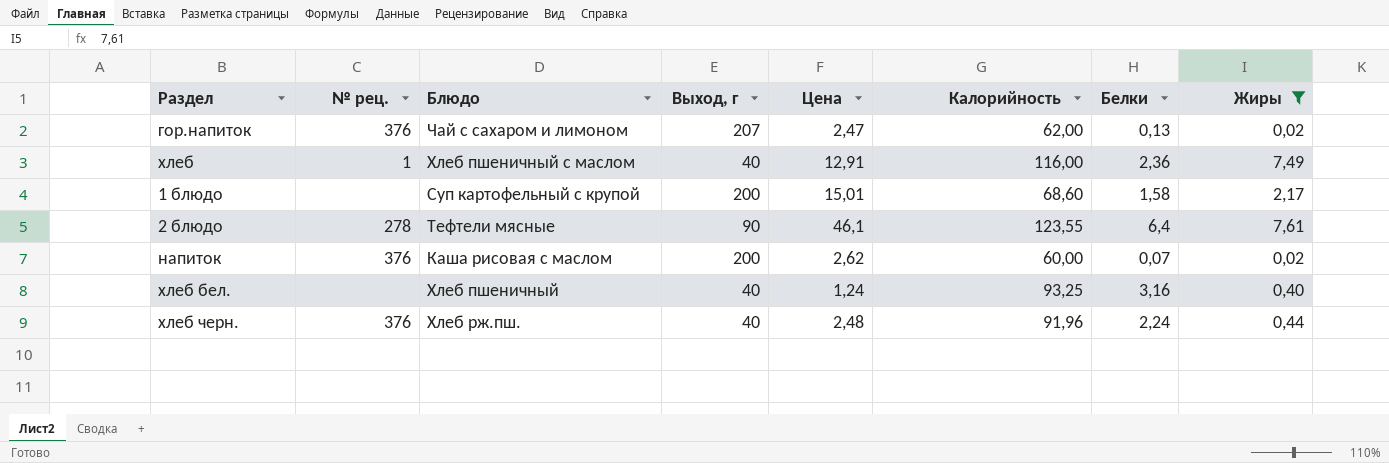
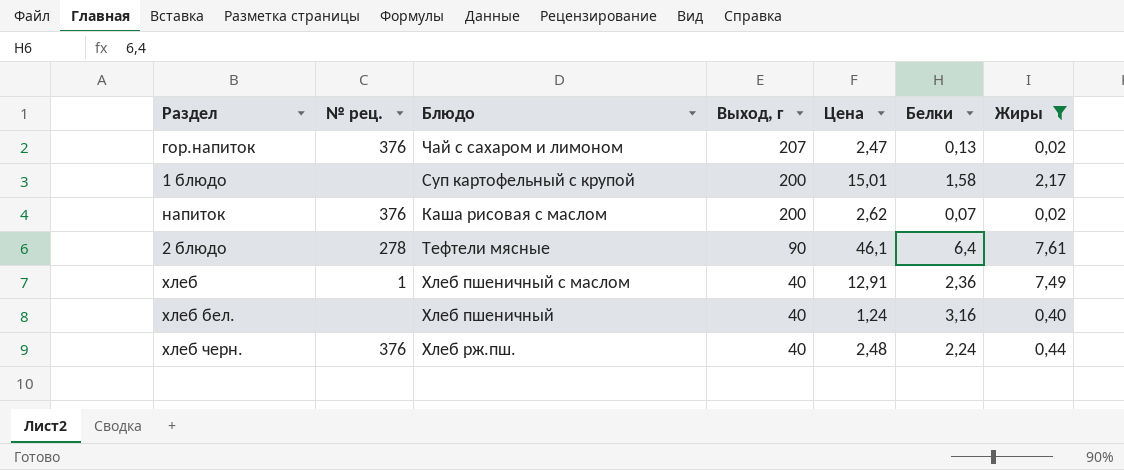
row order: none -> Выход, г descending
column Калорийность | position: 6 -> none

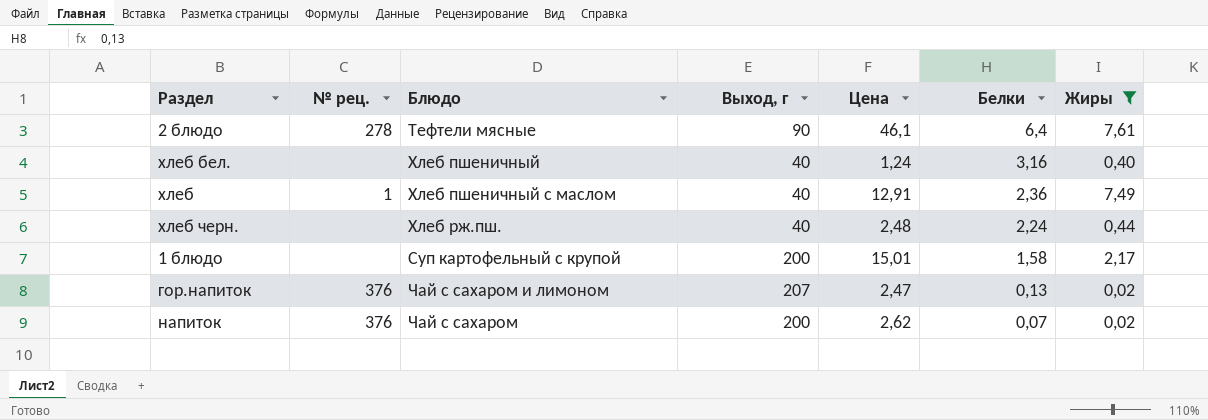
row order: Выход, г descending -> Белки descending
хлеб черн. | № рец.: 376 -> none
напиток | Блюдо: Каша рисовая с маслом -> Чай с сахаром

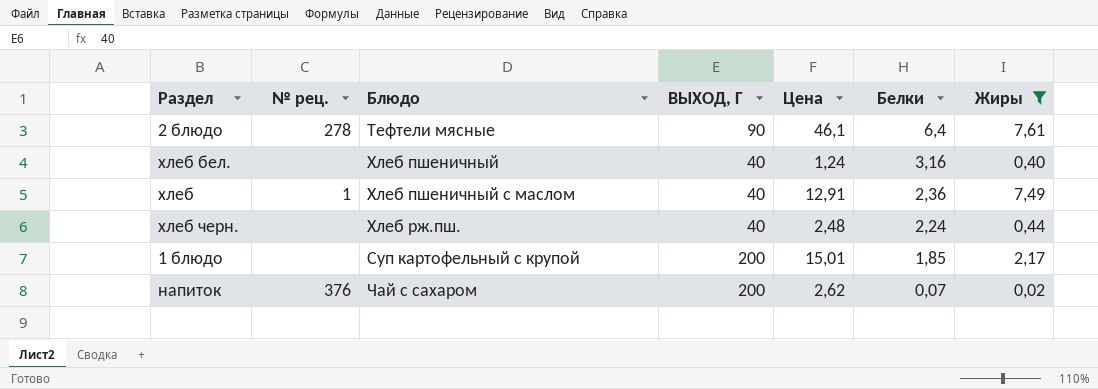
column name: Выход, г -> ВЫХОД, Г
row гор.напиток: 376 | Чай с сахаром и лимоном | 207 | 2,47 | 0,13 | 0,02 -> none
1 блюдо | Белки: 1,58 -> 1,85

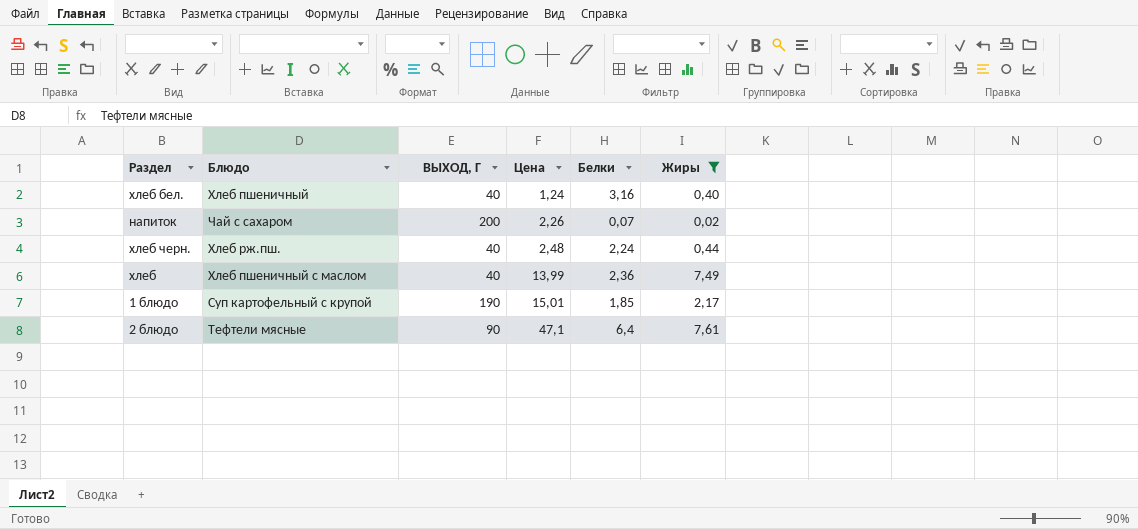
row order: Белки descending -> Цена ascending
column № рец. | position: 2 -> none
напиток | Цена: 2,62 -> 2,26
хлеб | Цена: 12,91 -> 13,99
1 блюдо | ВЫХОД, Г: 200 -> 190
2 блюдо | Цена: 46,1 -> 47,1

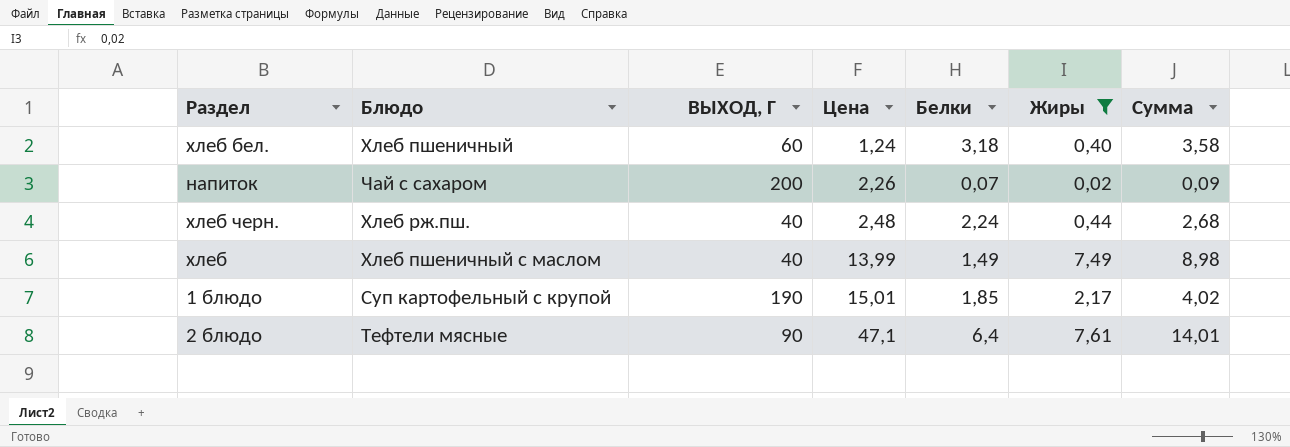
column Сумма | formula: none -> [Белки] + [Жиры]
хлеб бел. | ВЫХОД, Г: 40 -> 60
хлеб бел. | Белки: 3,16 -> 3,18
хлеб | Белки: 2,36 -> 1,49

